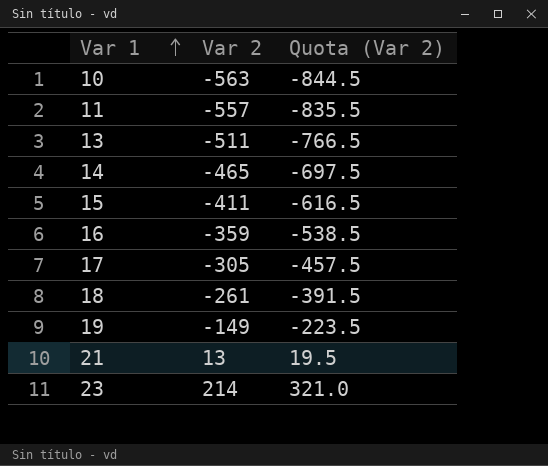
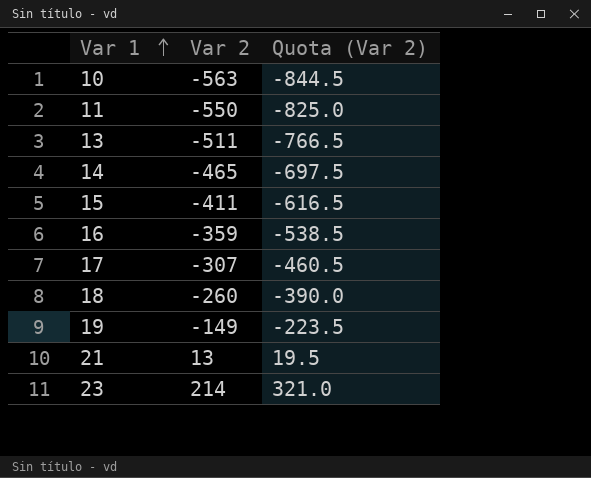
11 | Var 2: -557 -> -550
11 | Quota (Var 2): -835.5 -> -825.0
17 | Var 2: -305 -> -307
17 | Quota (Var 2): -457.5 -> -460.5
18 | Var 2: -261 -> -260
18 | Quota (Var 2): -391.5 -> -390.0

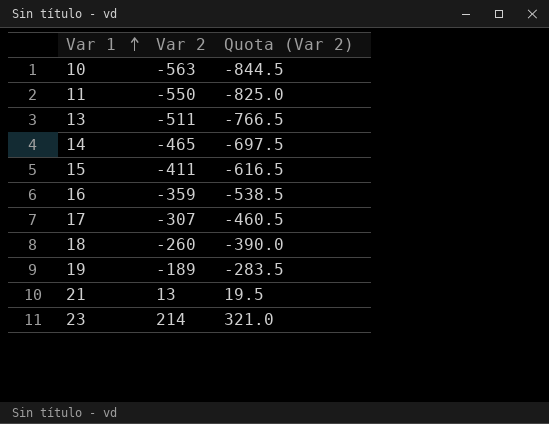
19 | Var 2: -149 -> -189
19 | Quota (Var 2): -223.5 -> -283.5

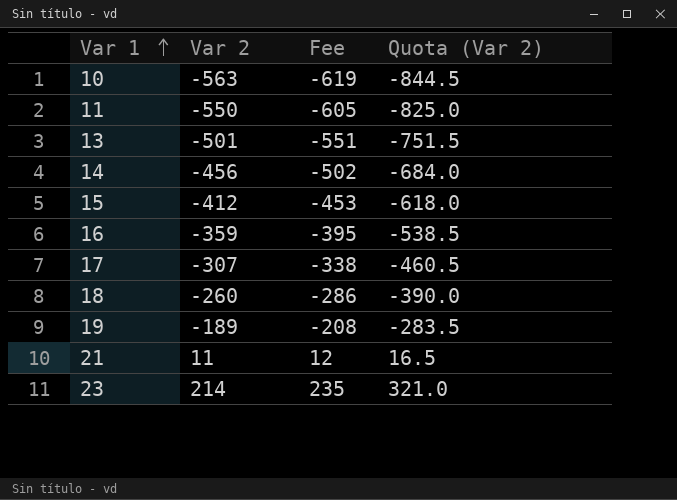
column Fee | formula: none -> [Var 2] * 1.1
13 | Var 2: -511 -> -501
13 | Quota (Var 2): -766.5 -> -751.5
14 | Var 2: -465 -> -456
14 | Quota (Var 2): -697.5 -> -684.0
15 | Var 2: -411 -> -412
15 | Quota (Var 2): -616.5 -> -618.0
21 | Var 2: 13 -> 11
21 | Quota (Var 2): 19.5 -> 16.5

